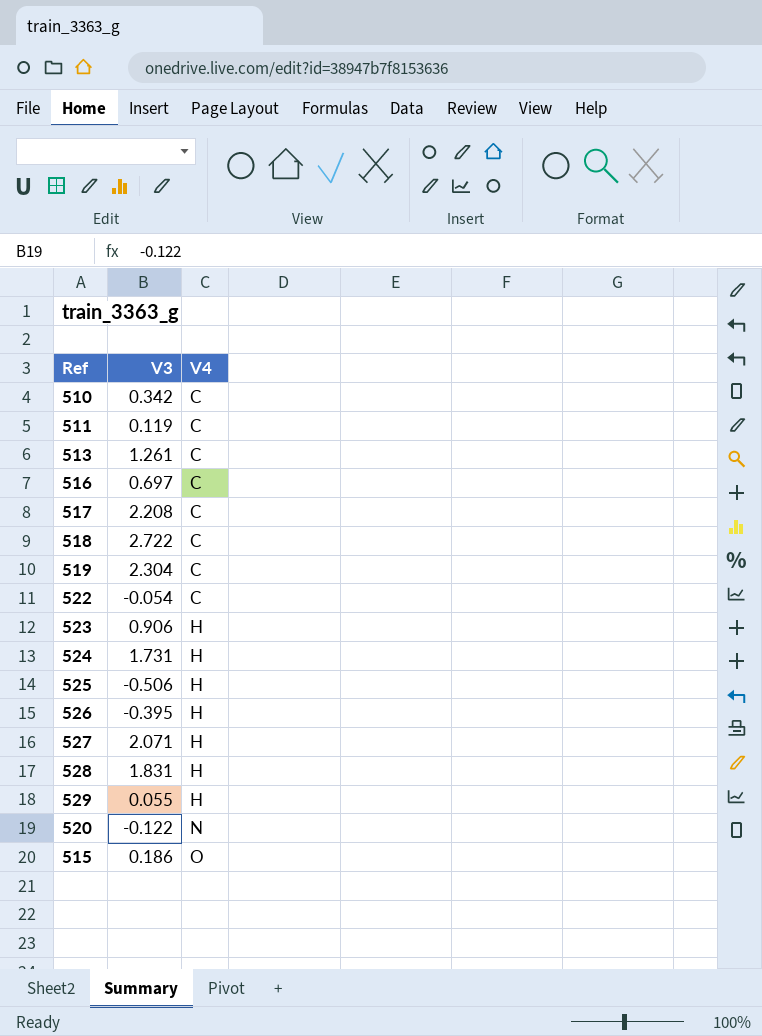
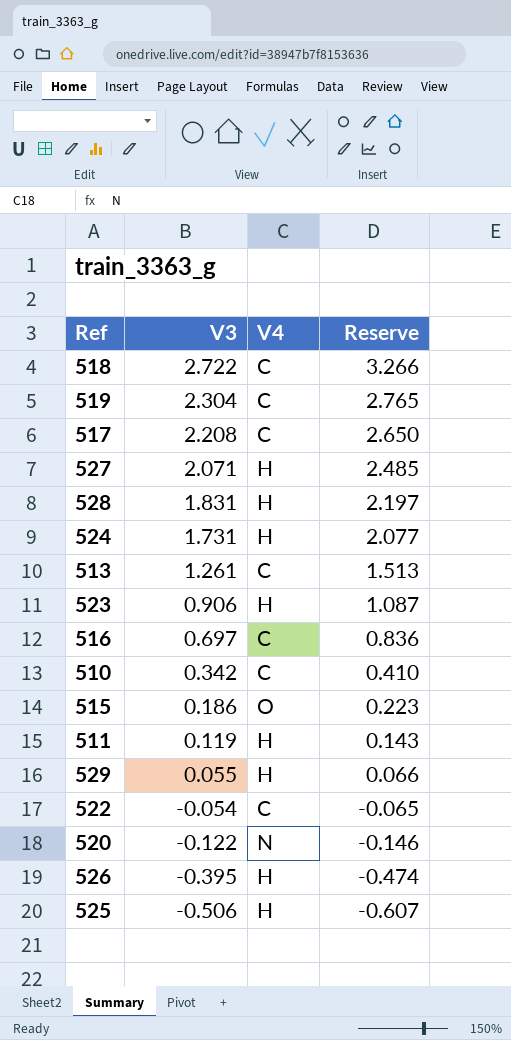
row order: V4 ascending -> V3 descending
column Reserve | formula: none -> [V3] * 1.2
511 | V4: C -> H

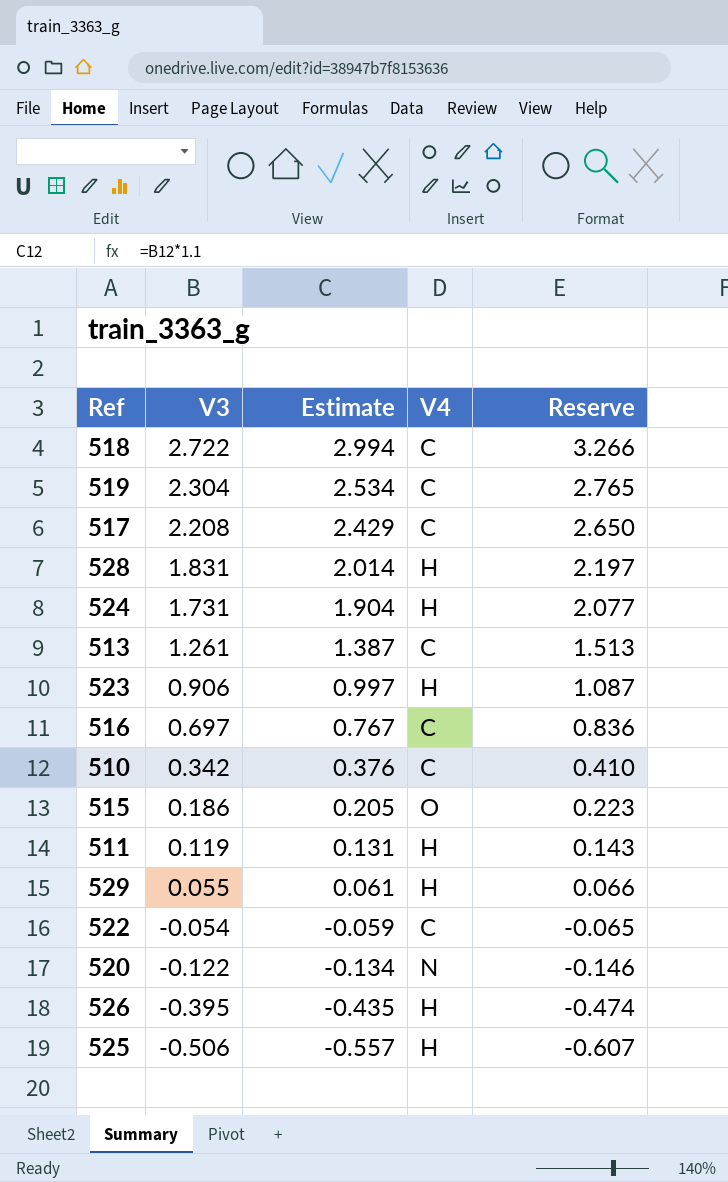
column Estimate | formula: none -> [V3] * 1.1
row 527: 2.071 | H | 2.485 -> none

